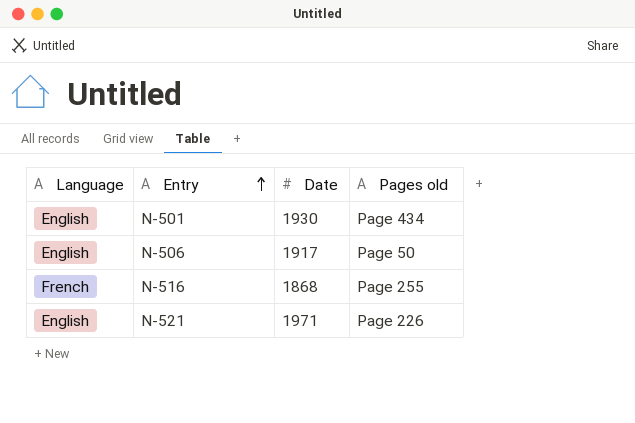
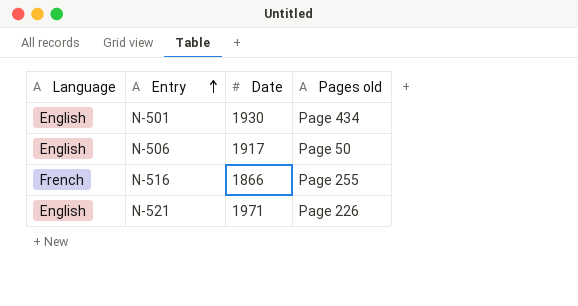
N-516 | Date: 1868 -> 1866

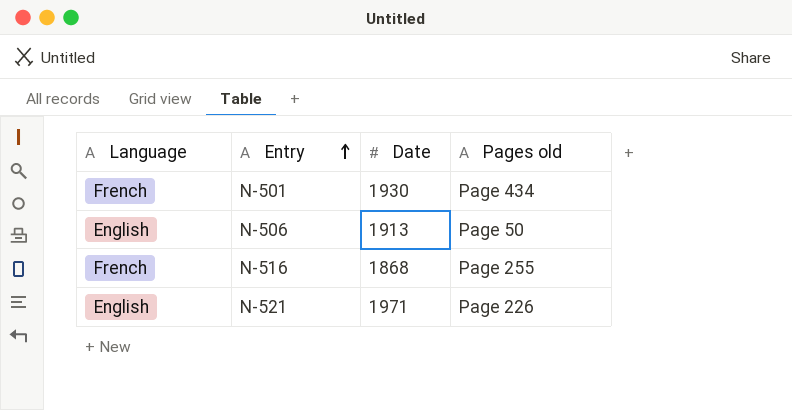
N-501 | Language: English -> French
N-506 | Date: 1917 -> 1913
N-516 | Date: 1866 -> 1868

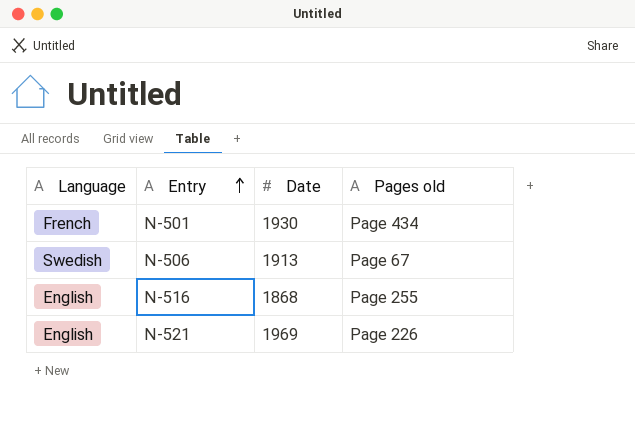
N-506 | Language: English -> Swedish
N-506 | Pages old: Page 50 -> Page 67
N-516 | Language: French -> English
N-521 | Date: 1971 -> 1969

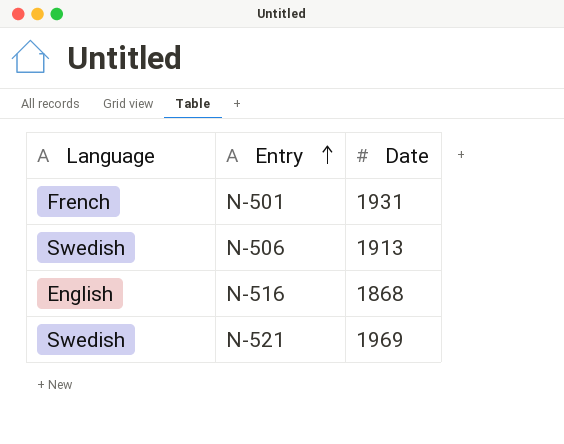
column Pages old | position: 4 -> none
N-501 | Date: 1930 -> 1931
N-521 | Language: English -> Swedish

